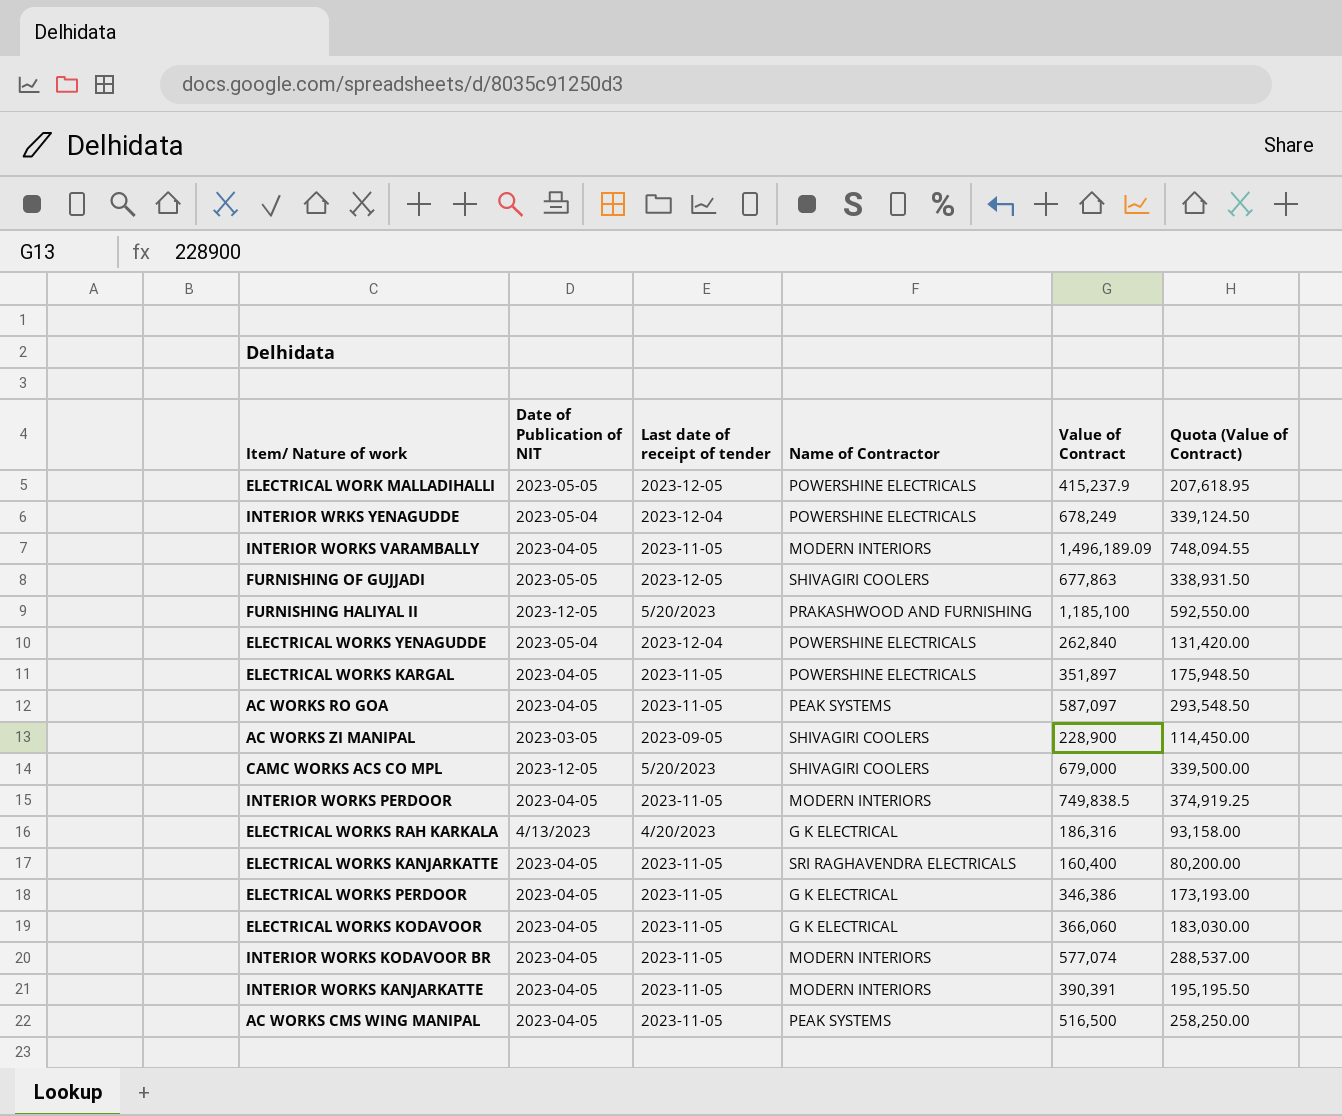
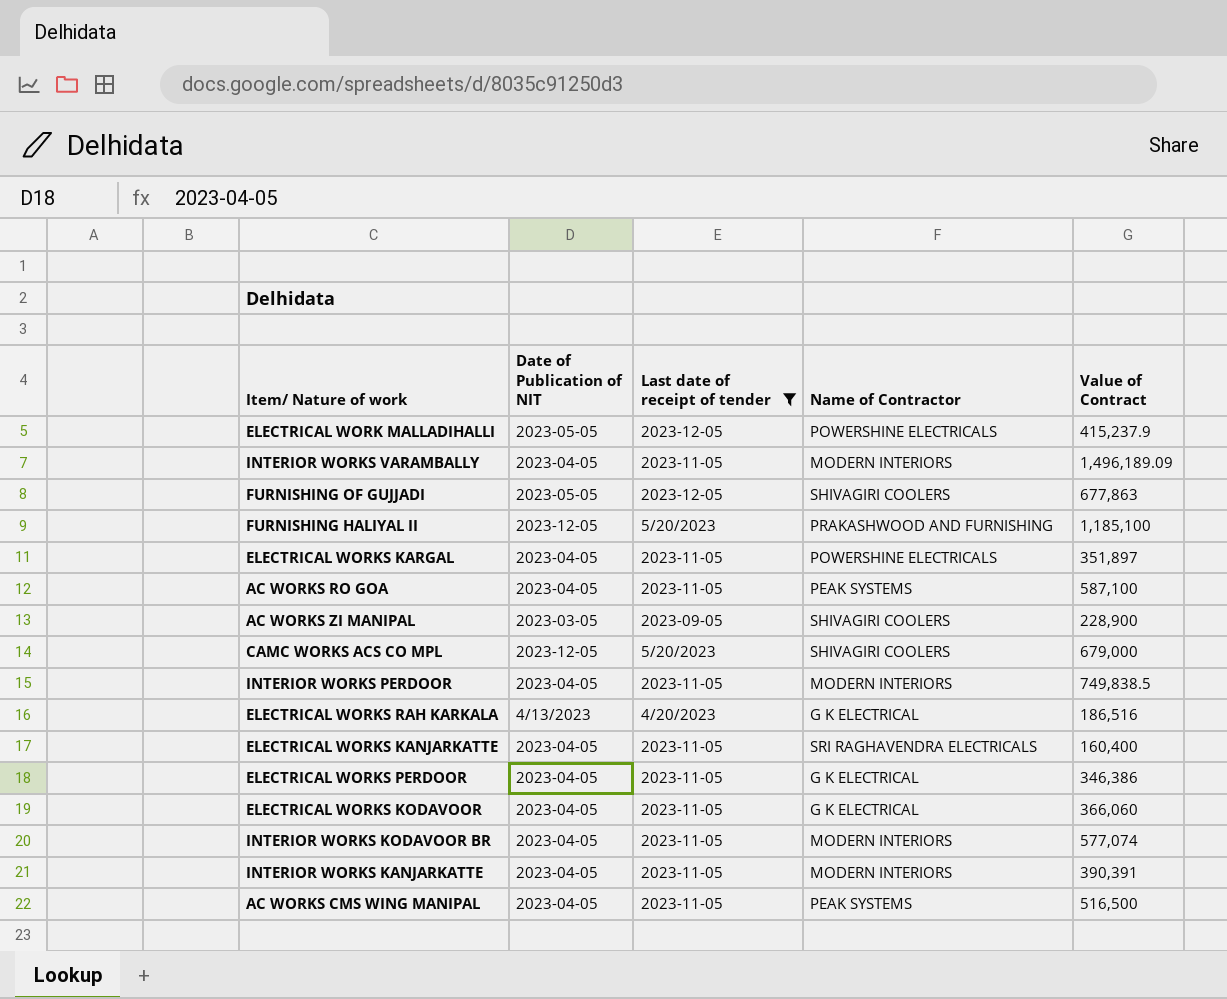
filter: none -> Last date of receipt of tender != 2023-12-04
column Quota (Value of Contract) | formula: [Value of Contract] * 0.5 -> none
AC WORKS RO GOA | Value of Contract: 587,097 -> 587,100
ELECTRICAL WORKS RAH KARKALA | Value of Contract: 186,316 -> 186,516

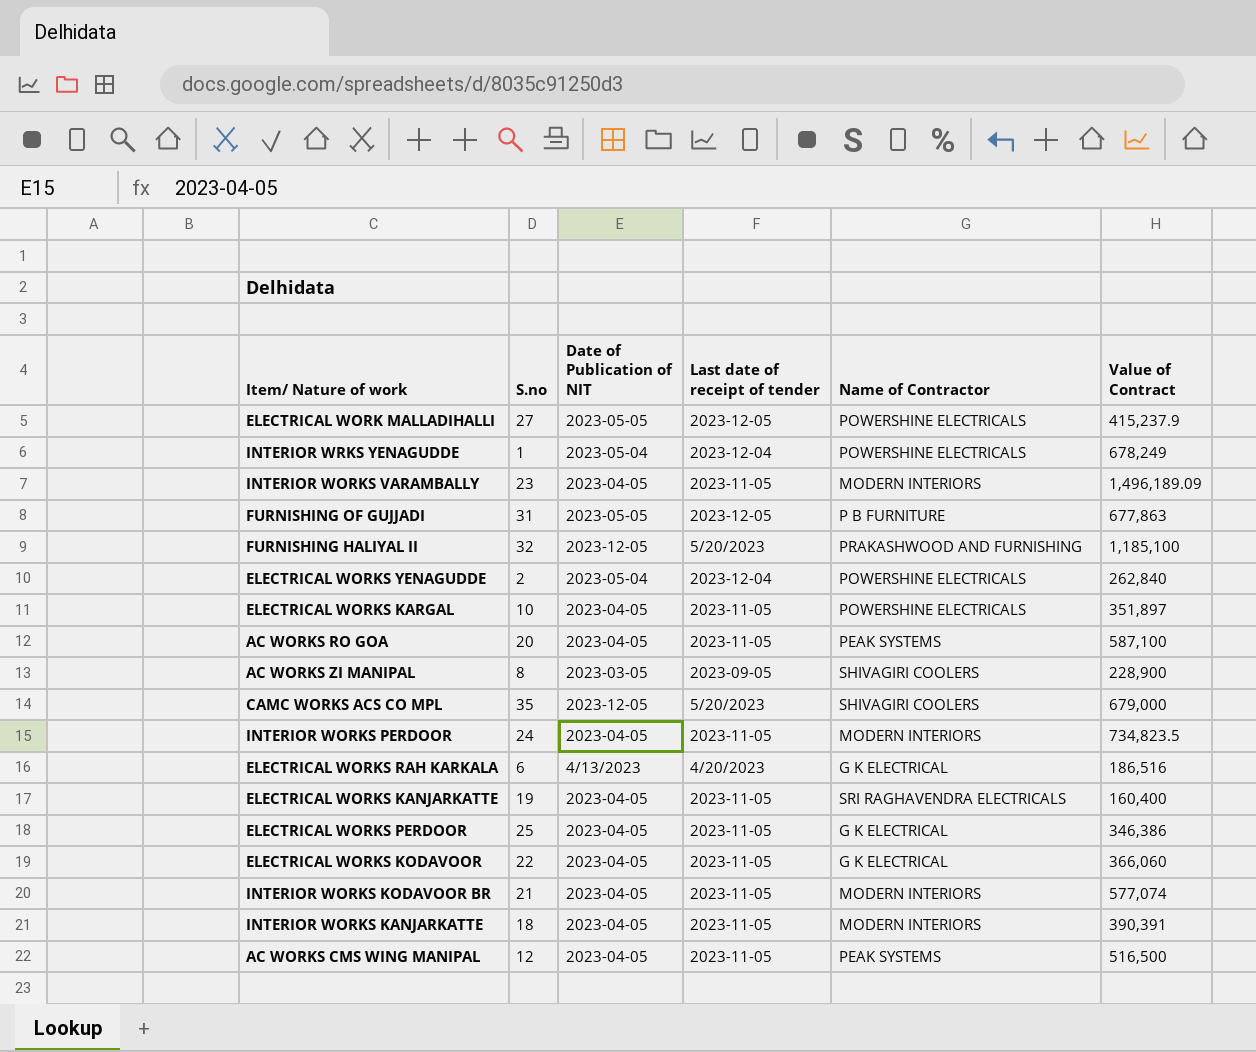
filter: Last date of receipt of tender != 2023-12-04 -> none
column S.no | position: none -> 2
FURNISHING OF GUJJADI | Name of Contractor: SHIVAGIRI COOLERS -> P B FURNITURE
INTERIOR WORKS PERDOOR | Value of Contract: 749,838.5 -> 734,823.5

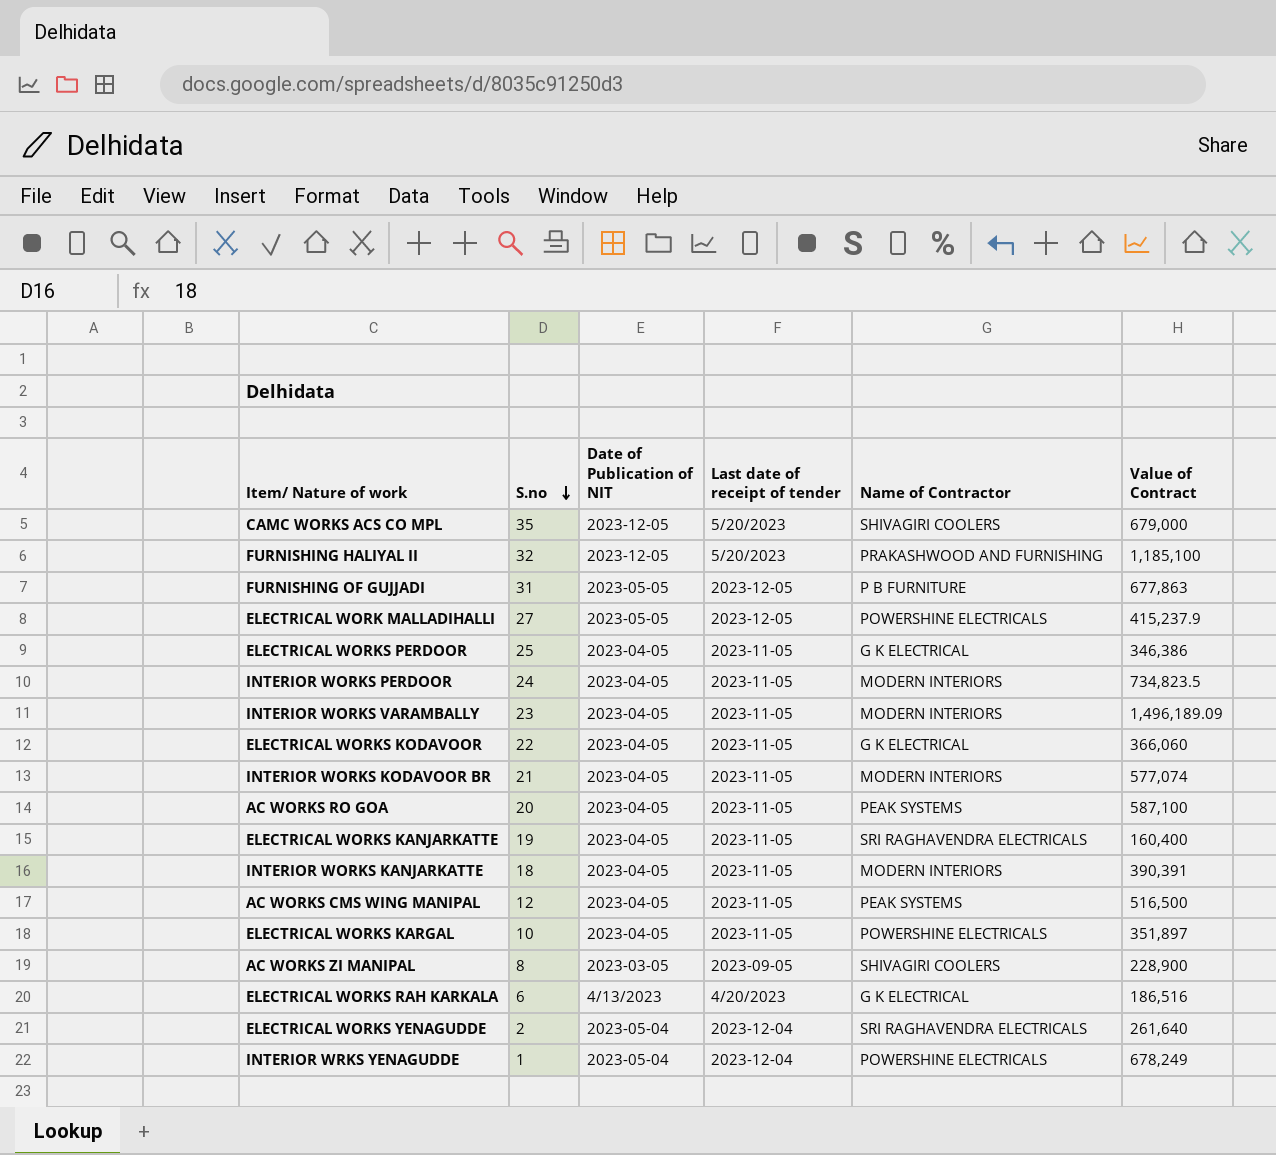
row order: none -> S.no descending
ELECTRICAL WORKS YENAGUDDE | Name of Contractor: POWERSHINE ELECTRICALS -> SRI RAGHAVENDRA ELECTRICALS
ELECTRICAL WORKS YENAGUDDE | Value of Contract: 262,840 -> 261,640

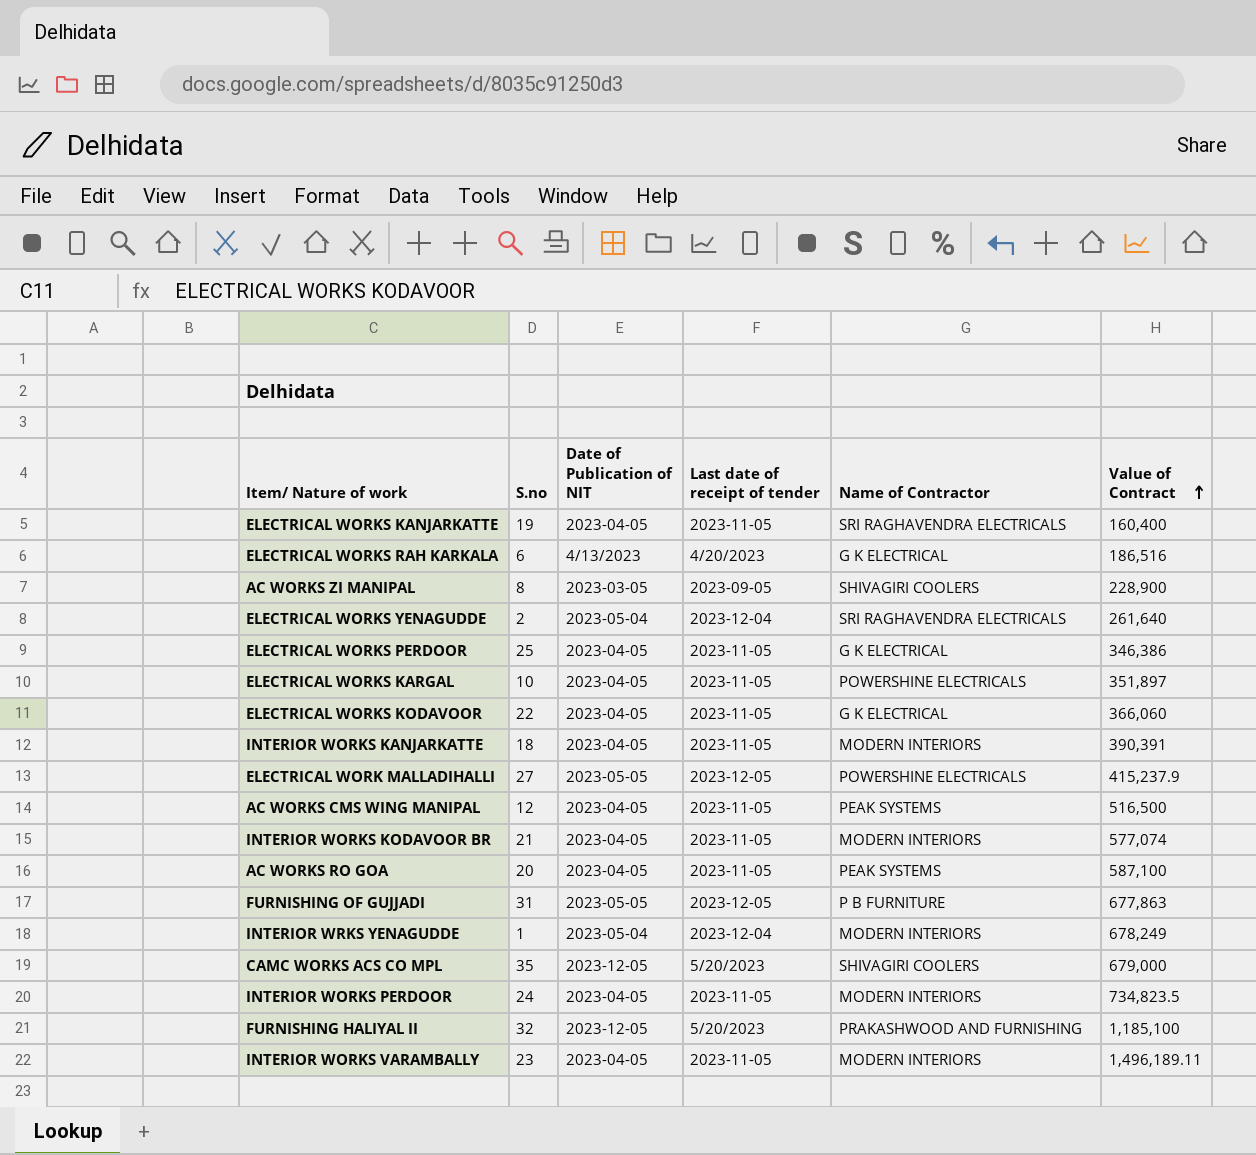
row order: S.no descending -> Value of Contract ascending
INTERIOR WRKS YENAGUDDE | Name of Contractor: POWERSHINE ELECTRICALS -> MODERN INTERIORS
INTERIOR WORKS VARAMBALLY | Value of Contract: 1,496,189.09 -> 1,496,189.11

